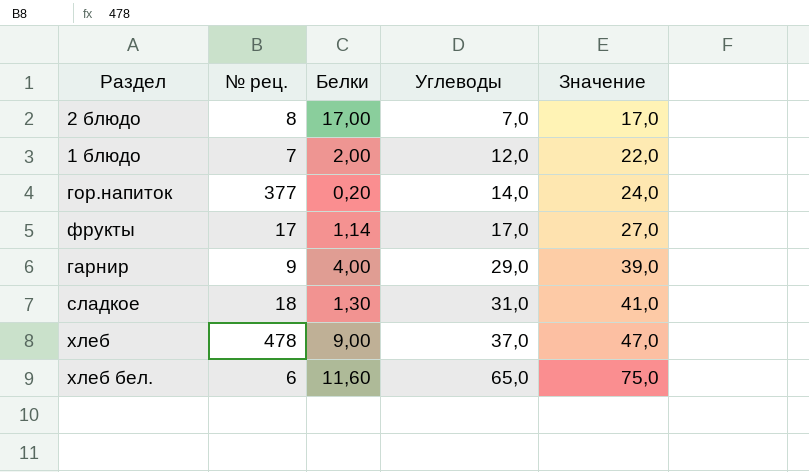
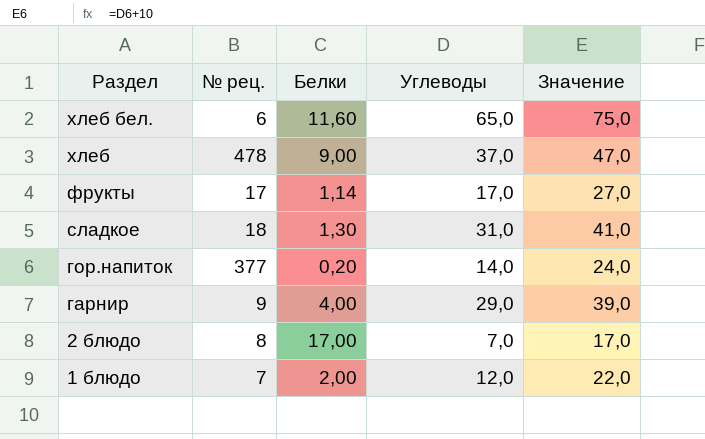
row order: Углеводы ascending -> Раздел descending

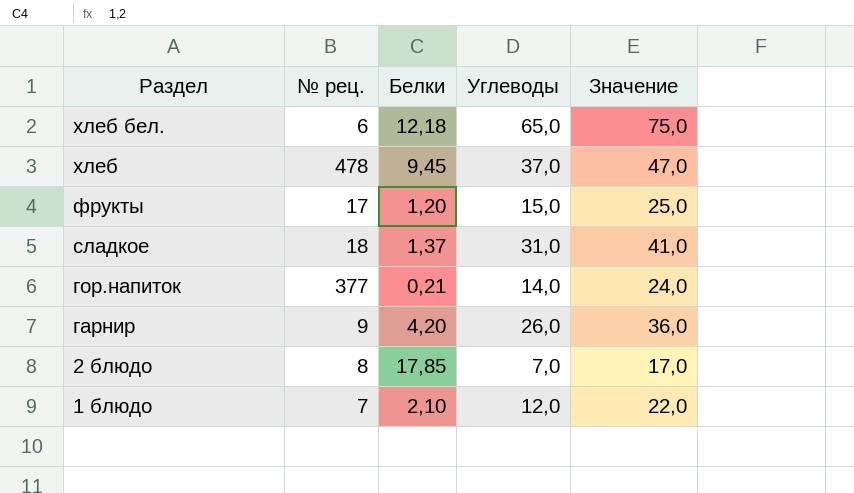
хлеб бел. | Белки: 11,60 -> 12,18
хлеб | Белки: 9,00 -> 9,45
фрукты | Белки: 1,14 -> 1,20
фрукты | Углеводы: 17,0 -> 15,0
фрукты | Значение: 27,0 -> 25,0
сладкое | Белки: 1,30 -> 1,37
гор.напиток | Белки: 0,20 -> 0,21
гарнир | Белки: 4,00 -> 4,20
гарнир | Углеводы: 29,0 -> 26,0
гарнир | Значение: 39,0 -> 36,0
2 блюдо | Белки: 17,00 -> 17,85
1 блюдо | Белки: 2,00 -> 2,10

